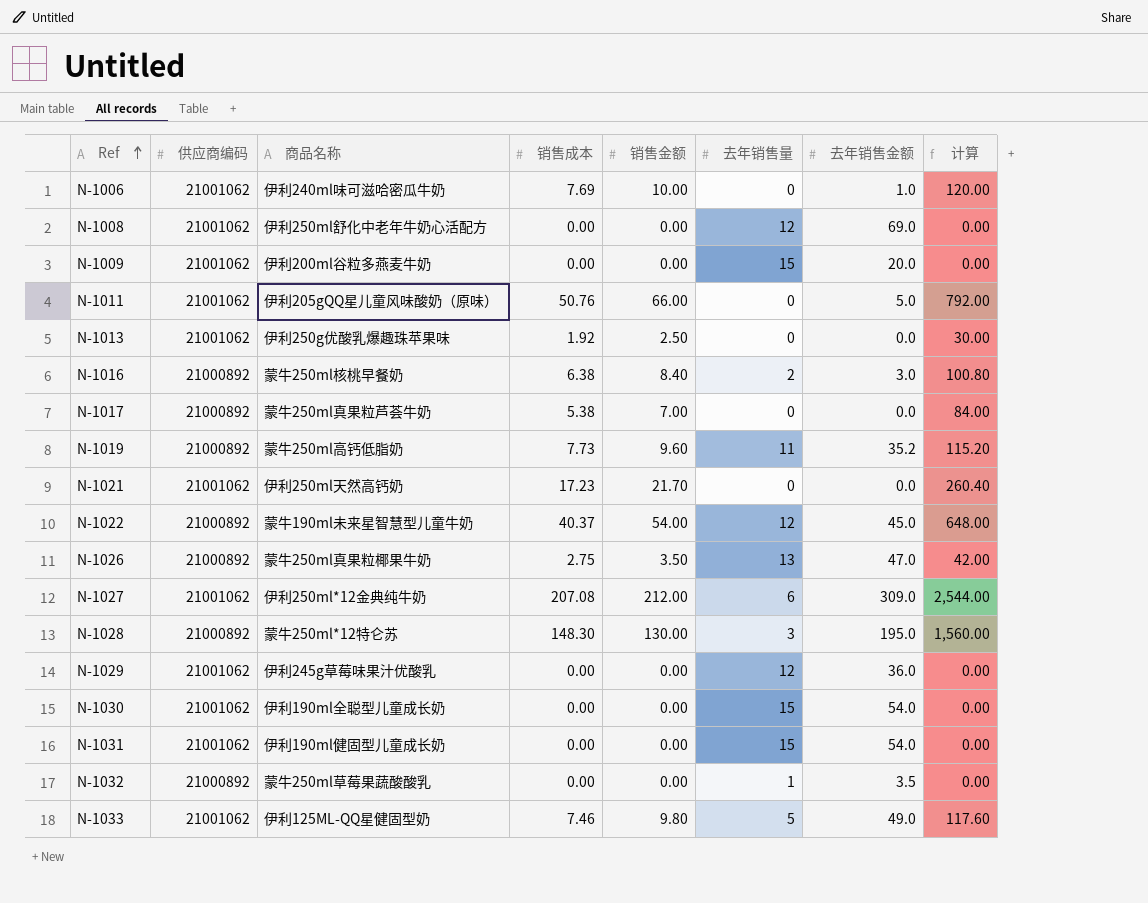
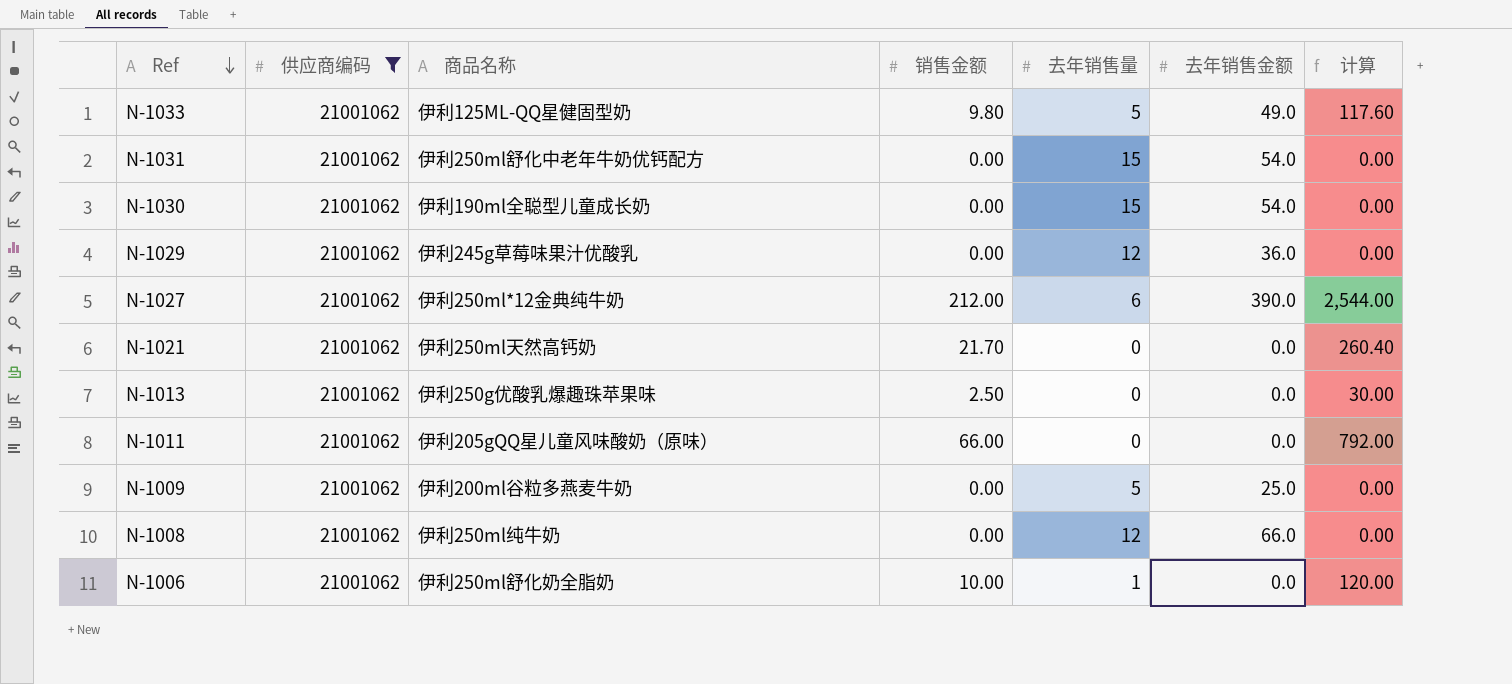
filter: none -> 供应商编码 = 21001062
row order: Ref ascending -> Ref descending
column 销售成本 | position: 4 -> none
N-1031 | 商品名称: 伊利190ml健固型儿童成长奶 -> 伊利250ml舒化中老年牛奶优钙配方
N-1027 | 去年销售金额: 309.0 -> 390.0
N-1011 | 去年销售金额: 5.0 -> 0.0
N-1009 | 去年销售量: 15 -> 5
N-1009 | 去年销售金额: 20.0 -> 25.0
N-1008 | 商品名称: 伊利250ml舒化中老年牛奶心活配方 -> 伊利250ml纯牛奶
N-1008 | 去年销售金额: 69.0 -> 66.0
N-1006 | 商品名称: 伊利240ml味可滋哈密瓜牛奶 -> 伊利250ml舒化奶全脂奶
N-1006 | 去年销售量: 0 -> 1
N-1006 | 去年销售金额: 1.0 -> 0.0

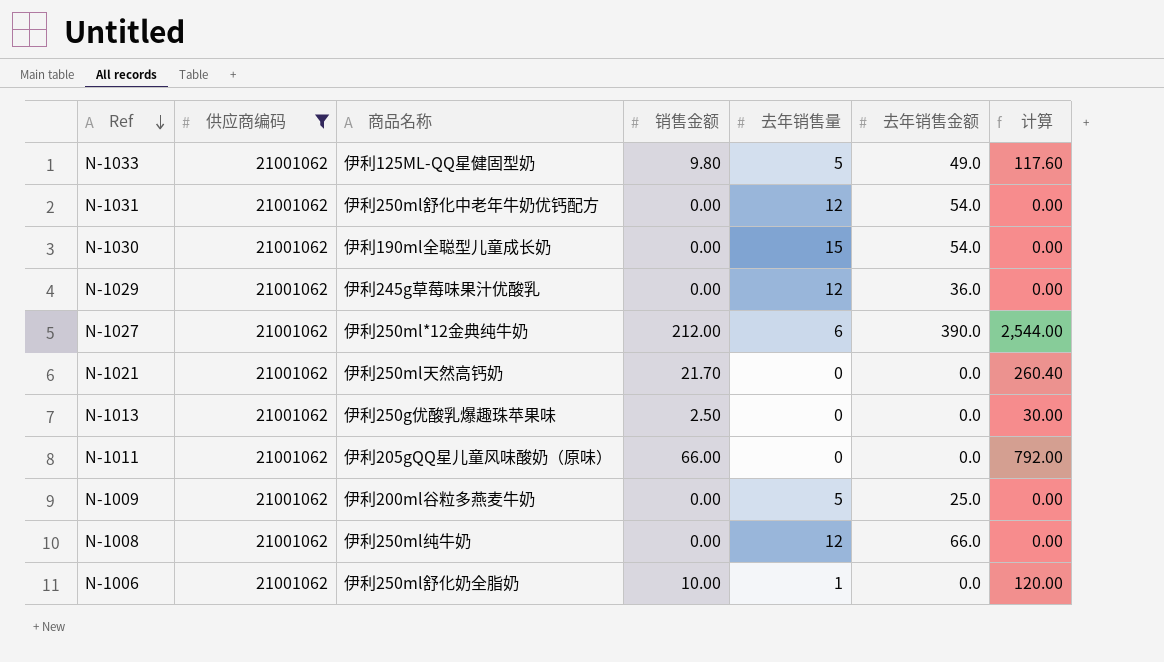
N-1031 | 去年销售量: 15 -> 12

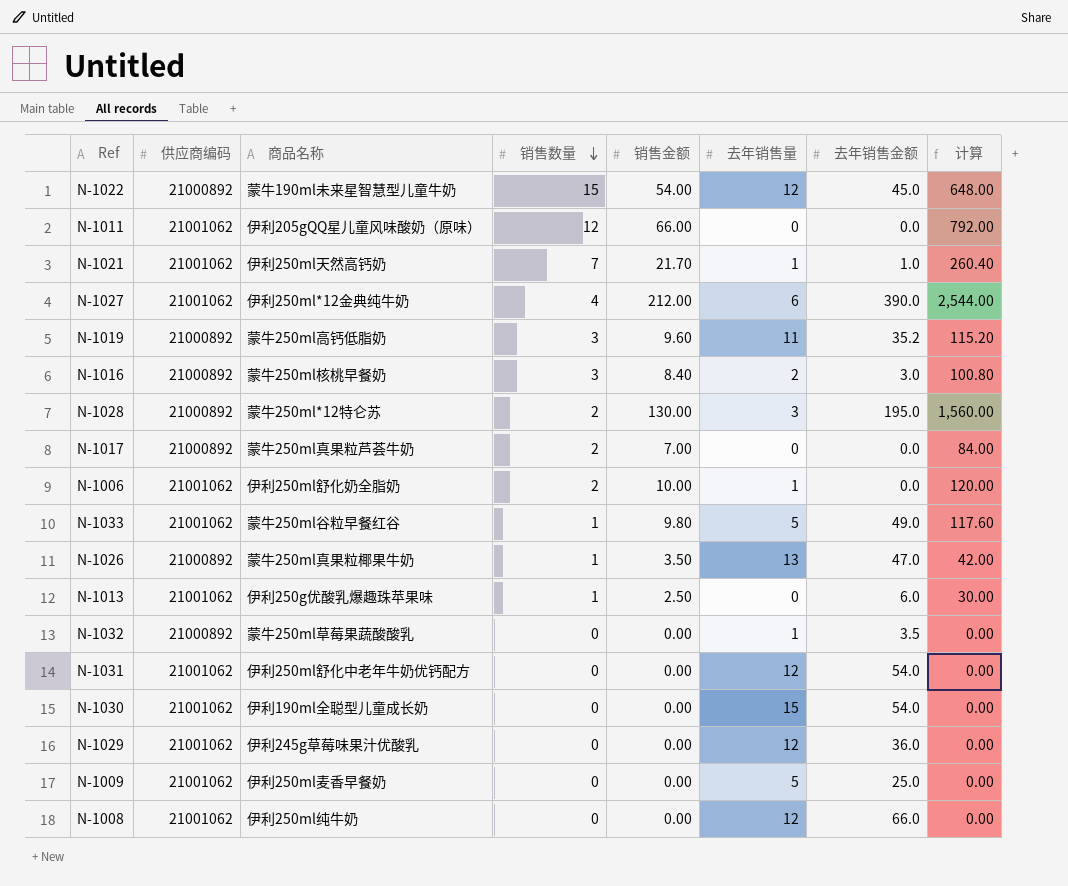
filter: 供应商编码 = 21001062 -> none
row order: Ref descending -> 销售数量 descending
column 销售数量 | position: none -> 4
N-1021 | 去年销售量: 0 -> 1
N-1021 | 去年销售金额: 0.0 -> 1.0
N-1033 | 商品名称: 伊利125ML-QQ星健固型奶 -> 蒙牛250ml谷粒早餐红谷
N-1013 | 去年销售金额: 0.0 -> 6.0
N-1009 | 商品名称: 伊利200ml谷粒多燕麦牛奶 -> 伊利250ml麦香早餐奶

